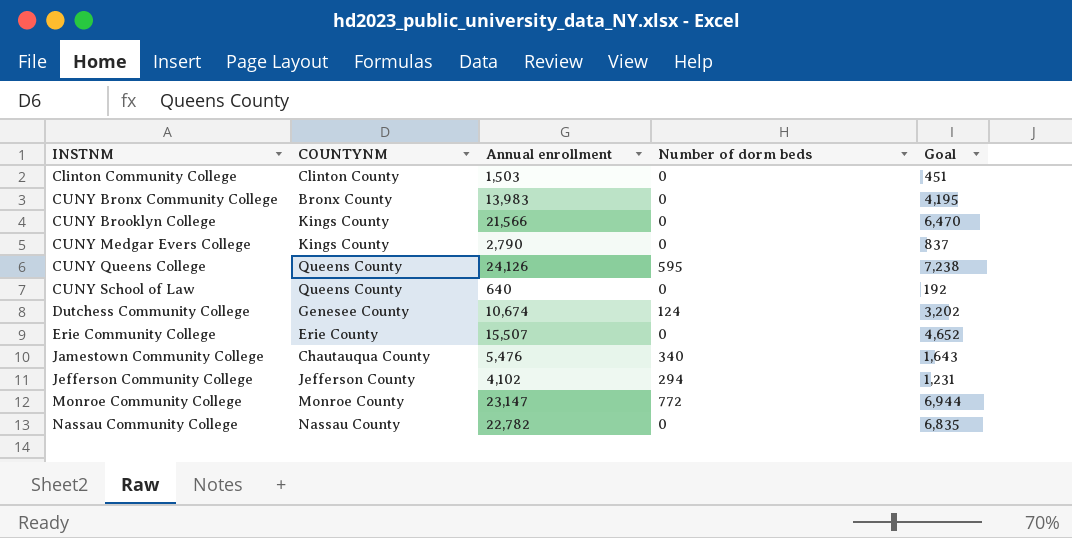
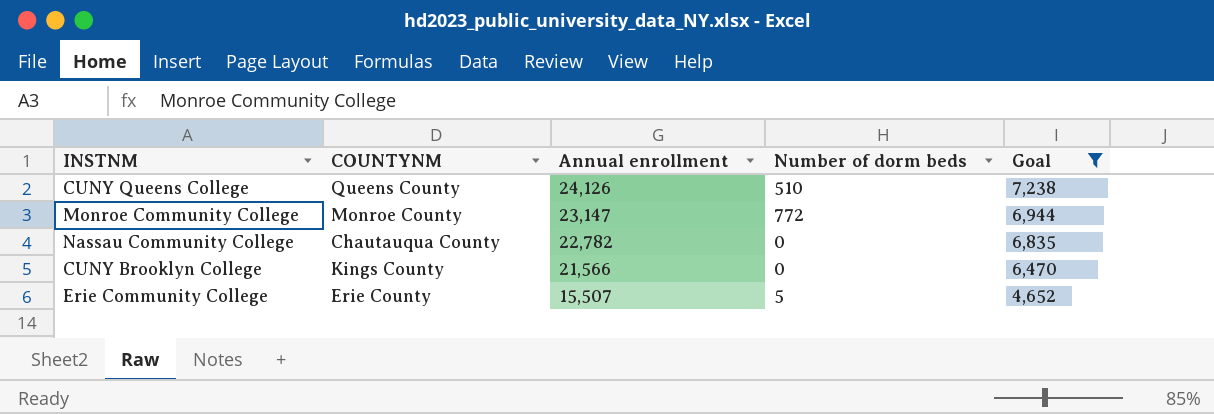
filter: none -> Goal >= 4,652
row order: INSTNM ascending -> Annual enrollment descending
CUNY Queens College | Number of dorm beds: 595 -> 510
Nassau Community College | COUNTYNM: Nassau County -> Chautauqua County
Erie Community College | Number of dorm beds: 0 -> 5

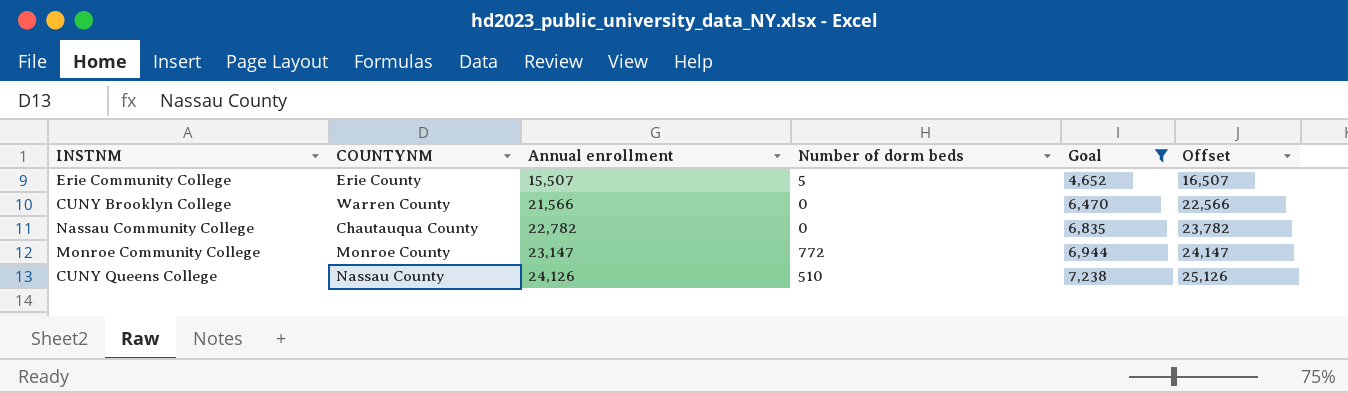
row order: Annual enrollment descending -> Annual enrollment ascending
column Offset | formula: none -> [Annual enrollment] + 1000
CUNY Brooklyn College | COUNTYNM: Kings County -> Warren County
CUNY Queens College | COUNTYNM: Queens County -> Nassau County

